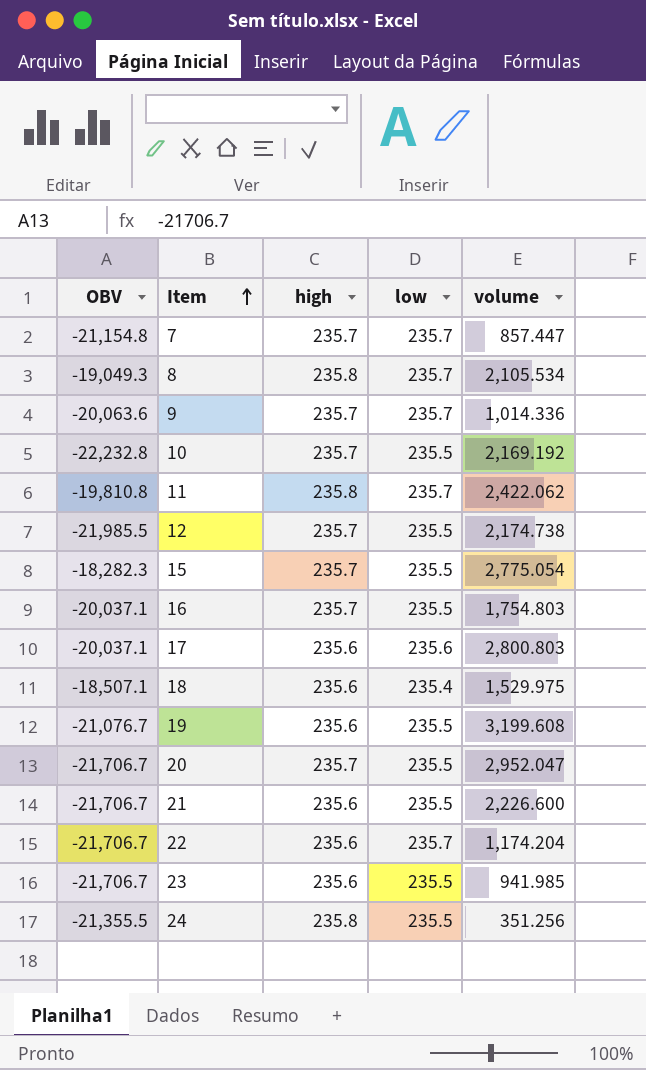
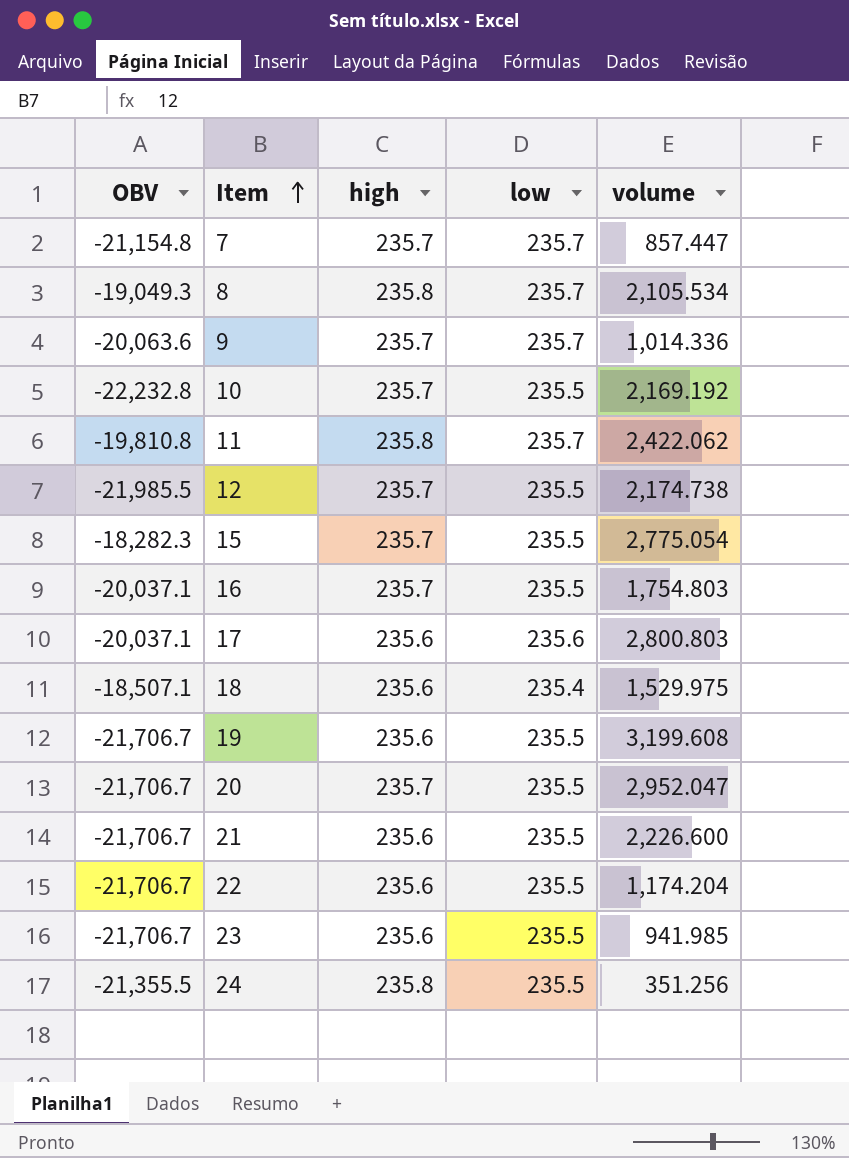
19 | OBV: -21,076.7 -> -21,706.7
22 | low: 235.7 -> 235.5

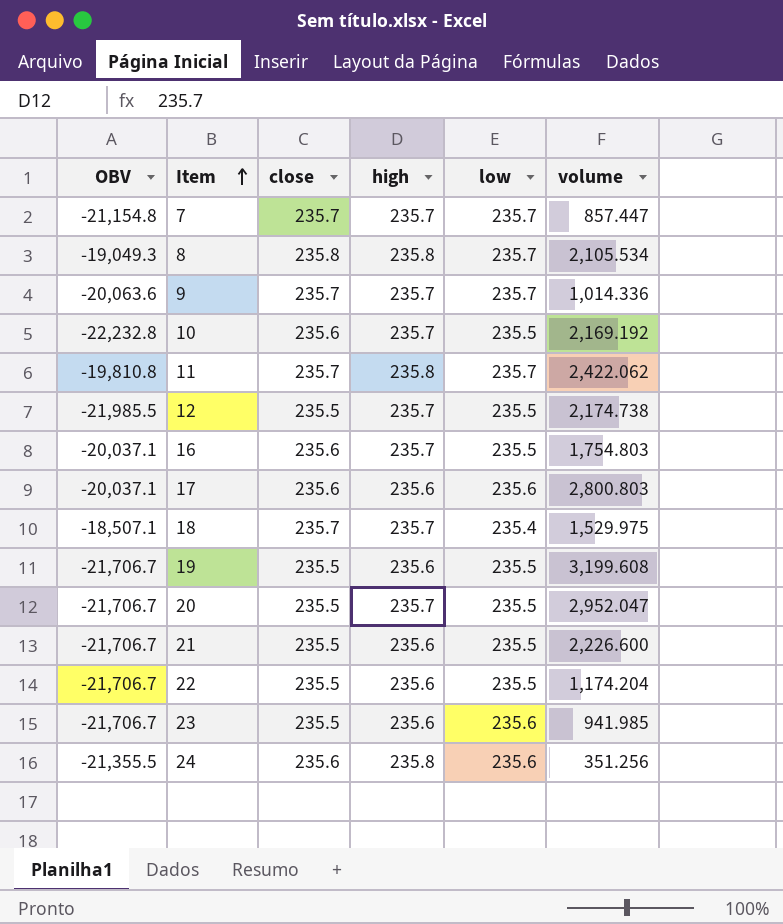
column close | position: none -> 3
row 15: -18,282.3 | 235.7 | 235.5 | 2,775.054 -> none
18 | high: 235.6 -> 235.7
23 | low: 235.5 -> 235.6
24 | low: 235.5 -> 235.6

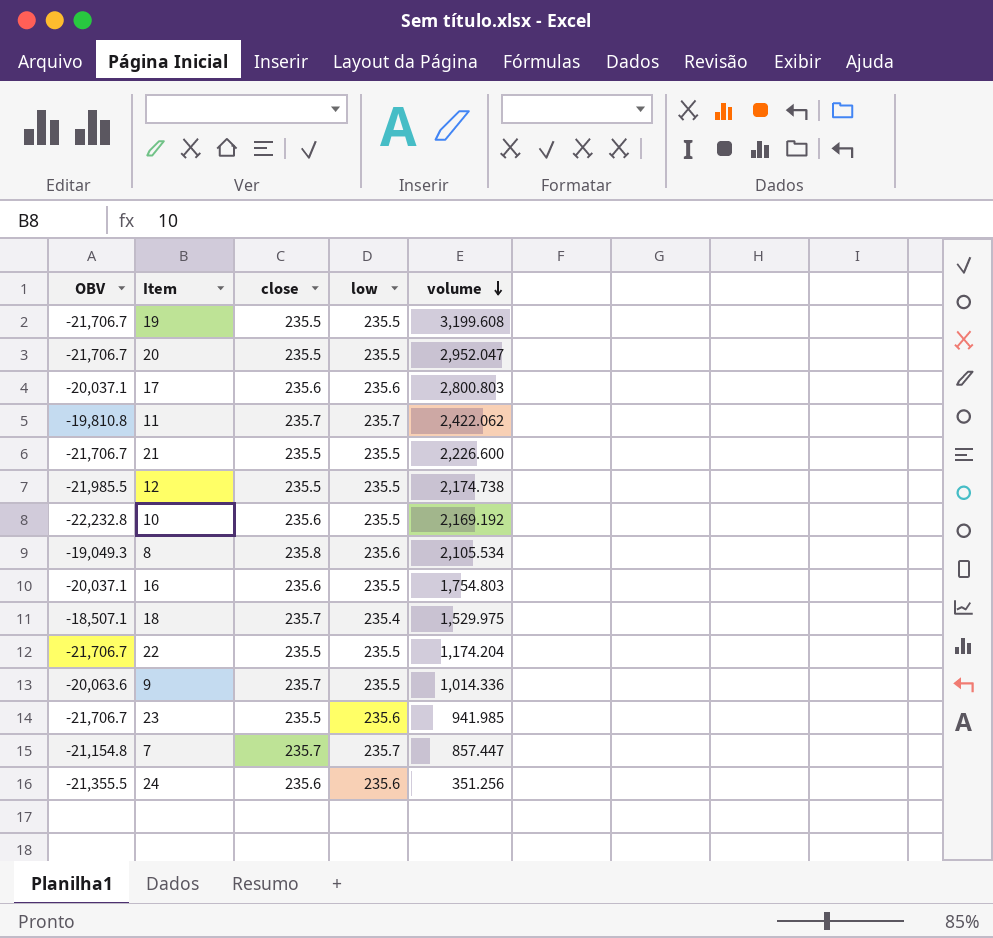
row order: Item ascending -> volume descending
column high | position: 4 -> none
8 | low: 235.7 -> 235.6
9 | low: 235.7 -> 235.5

